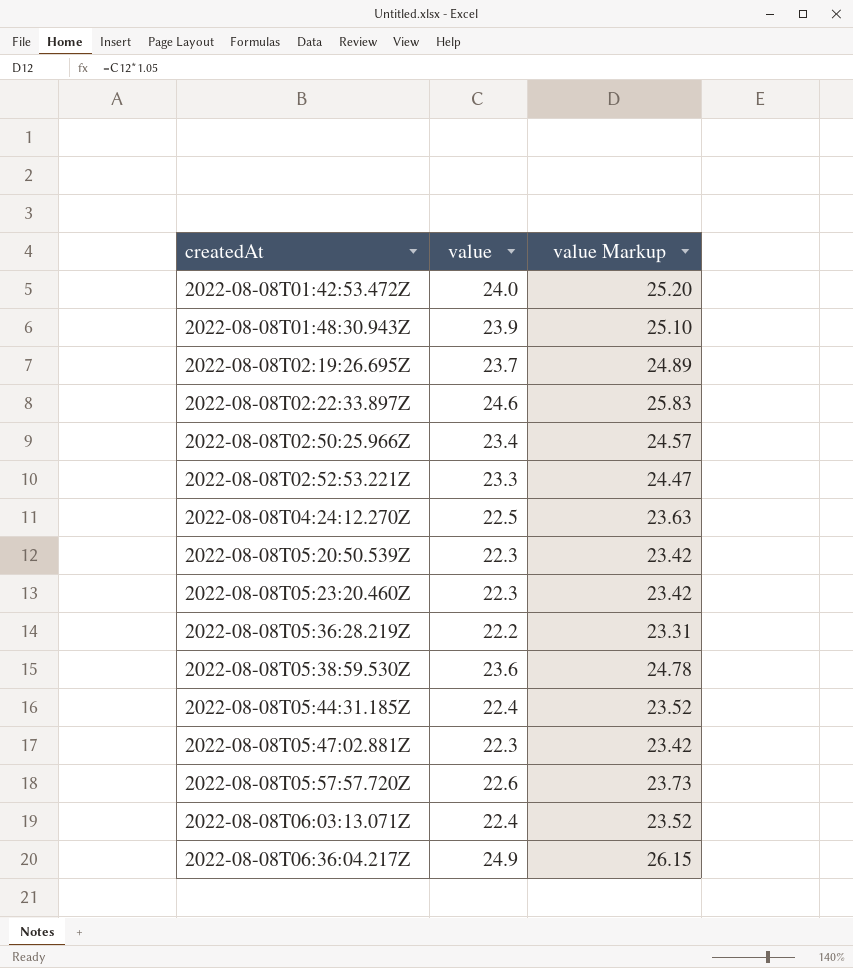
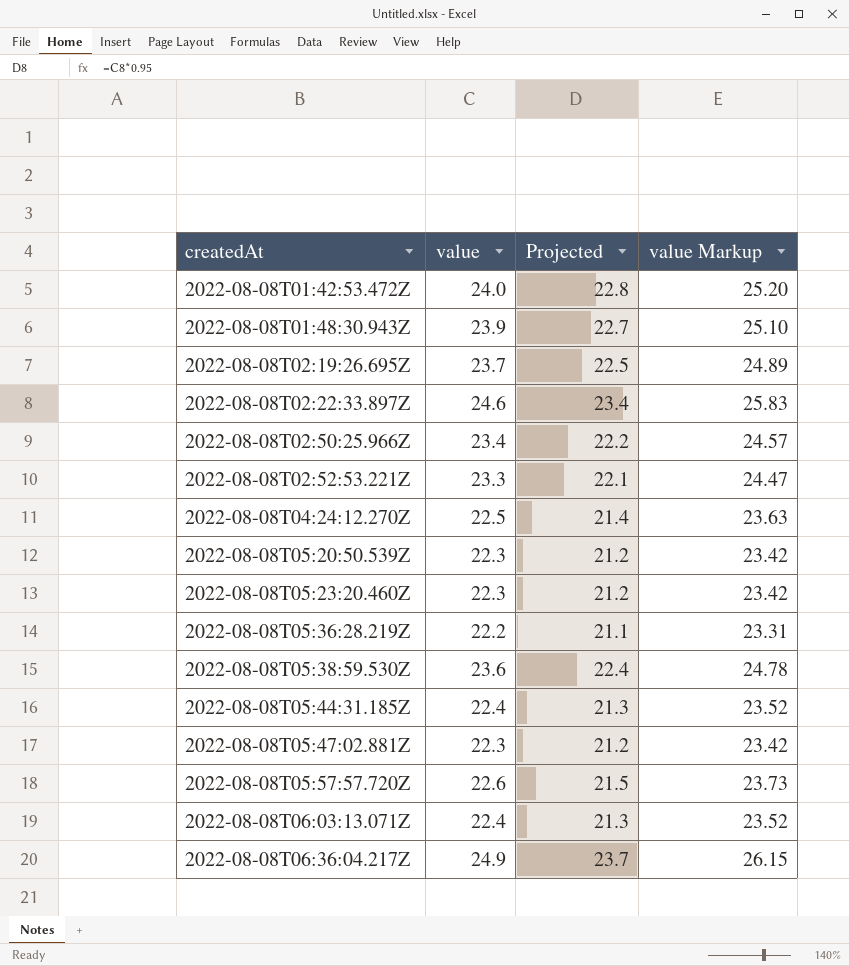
column Projected | formula: none -> [value] * 0.95

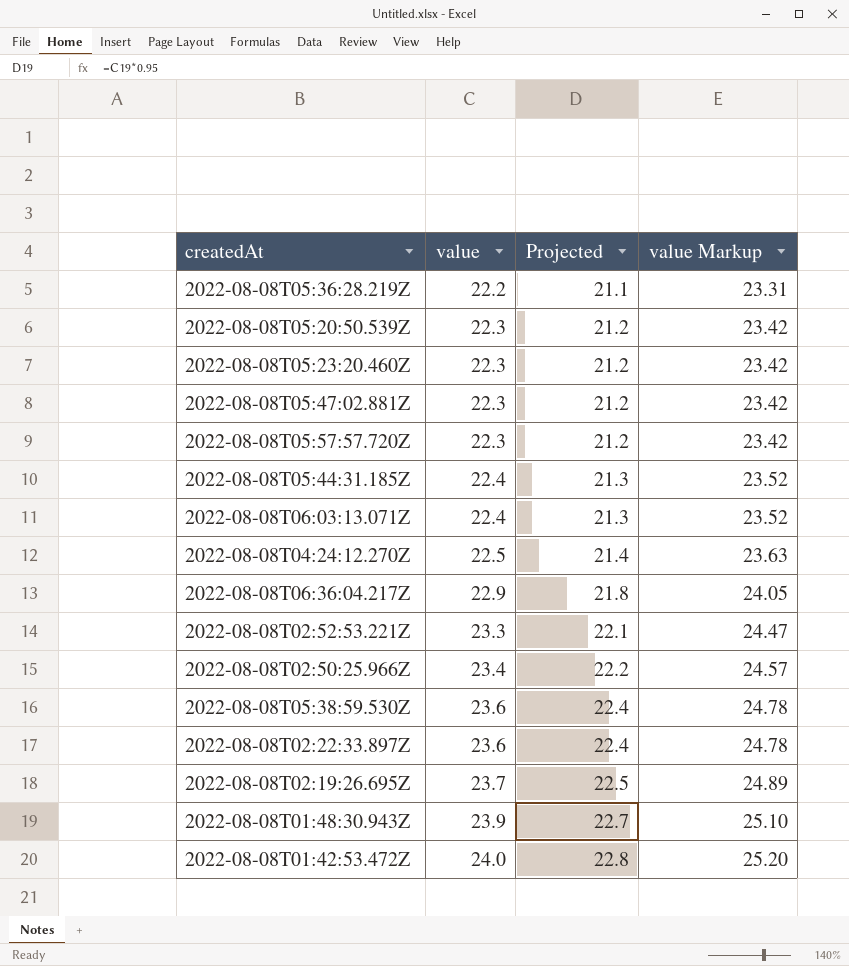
row order: createdAt ascending -> value ascending
2022-08-08T05:57:57.720Z | value: 22.6 -> 22.3
2022-08-08T05:57:57.720Z | Projected: 21.5 -> 21.2
2022-08-08T05:57:57.720Z | value Markup: 23.73 -> 23.42
2022-08-08T06:36:04.217Z | value: 24.9 -> 22.9
2022-08-08T06:36:04.217Z | Projected: 23.7 -> 21.8
2022-08-08T06:36:04.217Z | value Markup: 26.15 -> 24.05
2022-08-08T02:22:33.897Z | value: 24.6 -> 23.6
2022-08-08T02:22:33.897Z | Projected: 23.4 -> 22.4
2022-08-08T02:22:33.897Z | value Markup: 25.83 -> 24.78

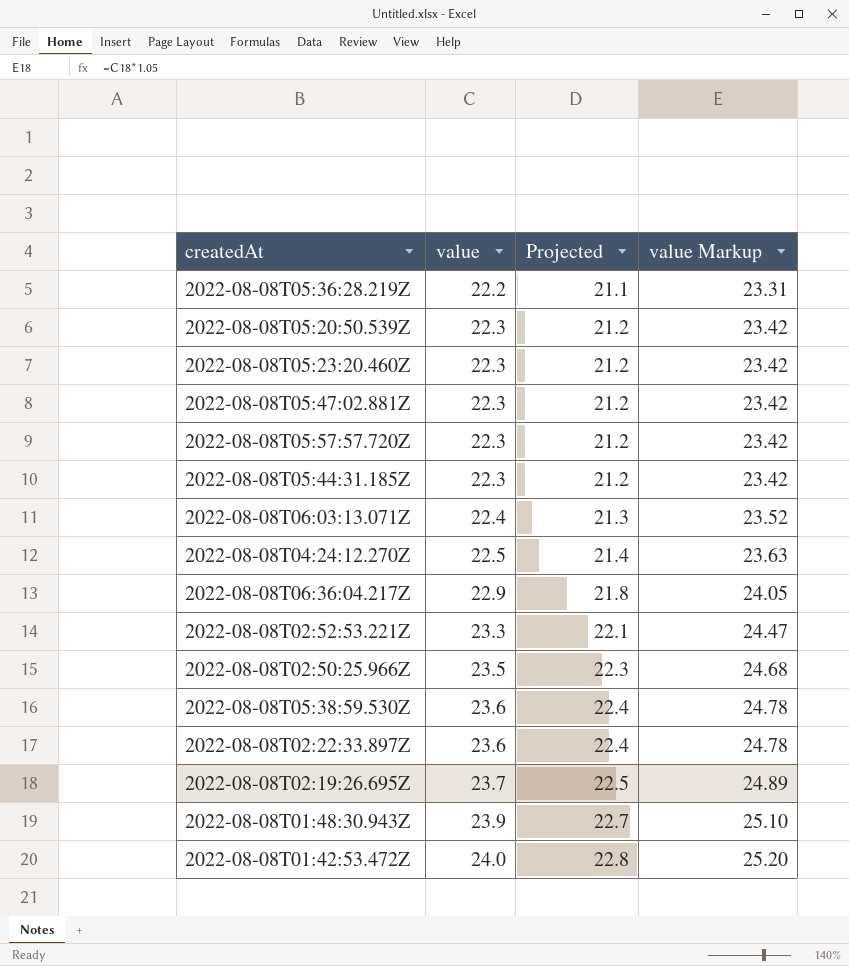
2022-08-08T05:44:31.185Z | value: 22.4 -> 22.3
2022-08-08T05:44:31.185Z | Projected: 21.3 -> 21.2
2022-08-08T05:44:31.185Z | value Markup: 23.52 -> 23.42
2022-08-08T02:50:25.966Z | value: 23.4 -> 23.5
2022-08-08T02:50:25.966Z | Projected: 22.2 -> 22.3
2022-08-08T02:50:25.966Z | value Markup: 24.57 -> 24.68

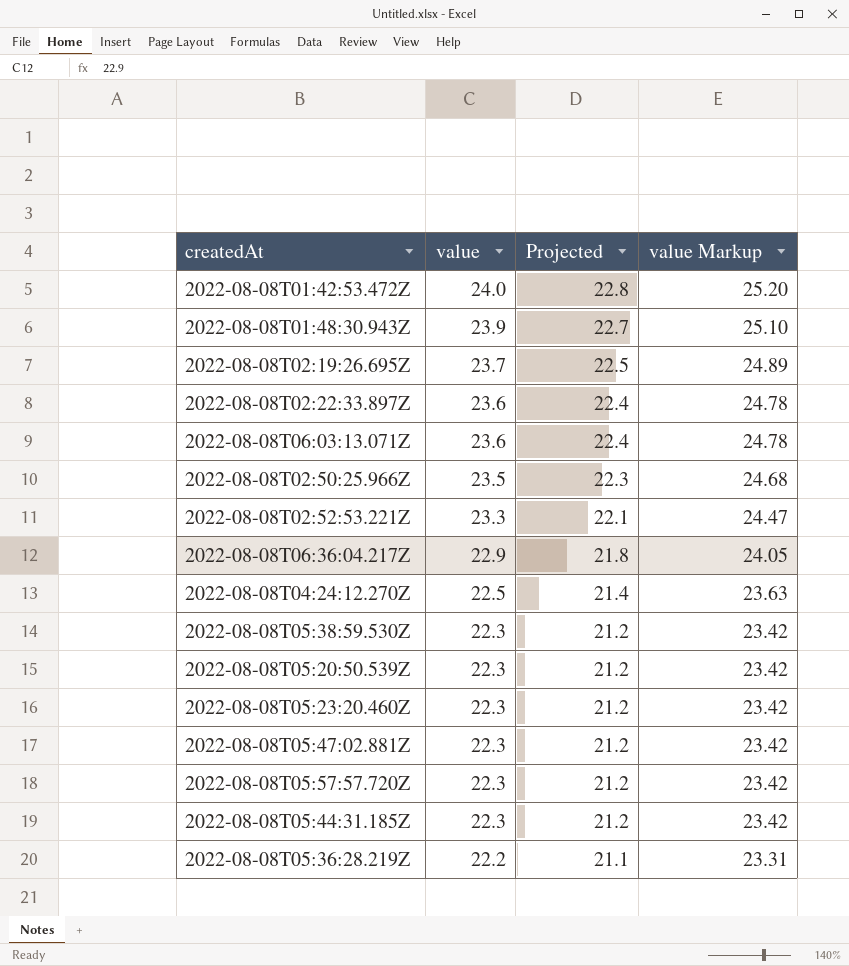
row order: value ascending -> value descending
2022-08-08T06:03:13.071Z | value: 22.4 -> 23.6
2022-08-08T06:03:13.071Z | Projected: 21.3 -> 22.4
2022-08-08T06:03:13.071Z | value Markup: 23.52 -> 24.78
2022-08-08T05:38:59.530Z | value: 23.6 -> 22.3
2022-08-08T05:38:59.530Z | Projected: 22.4 -> 21.2
2022-08-08T05:38:59.530Z | value Markup: 24.78 -> 23.42

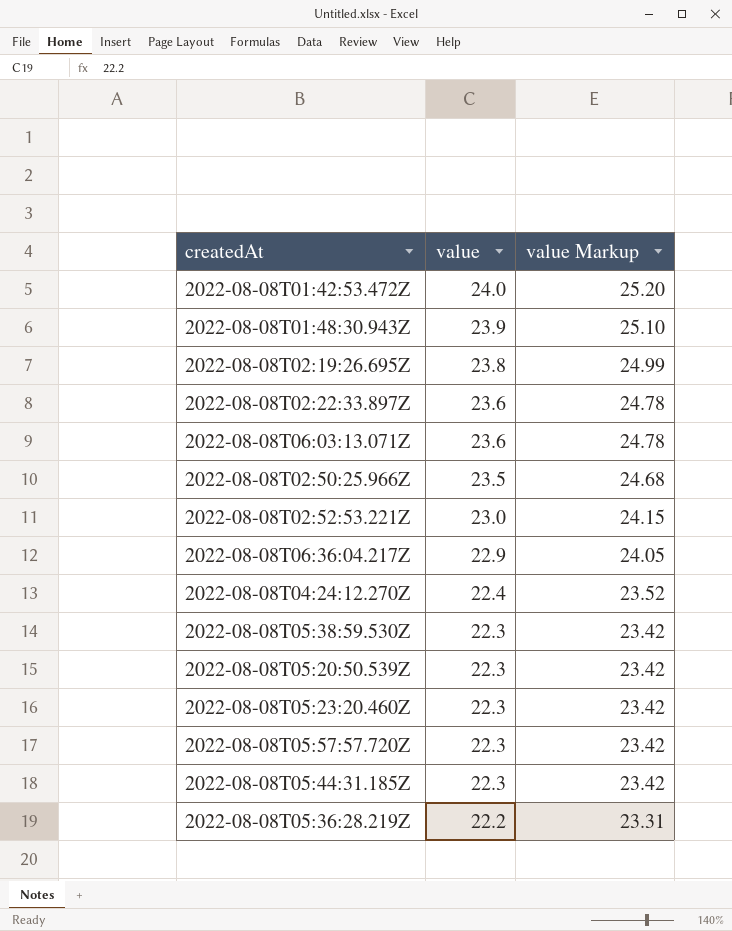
column Projected | formula: [value] * 0.95 -> none
row 2022-08-08T05:47:02.881Z: 22.3 | 21.2 | 23.42 -> none
2022-08-08T02:19:26.695Z | value: 23.7 -> 23.8
2022-08-08T02:19:26.695Z | value Markup: 24.89 -> 24.99
2022-08-08T02:52:53.221Z | value: 23.3 -> 23.0
2022-08-08T02:52:53.221Z | value Markup: 24.47 -> 24.15
2022-08-08T04:24:12.270Z | value: 22.5 -> 22.4
2022-08-08T04:24:12.270Z | value Markup: 23.63 -> 23.52

